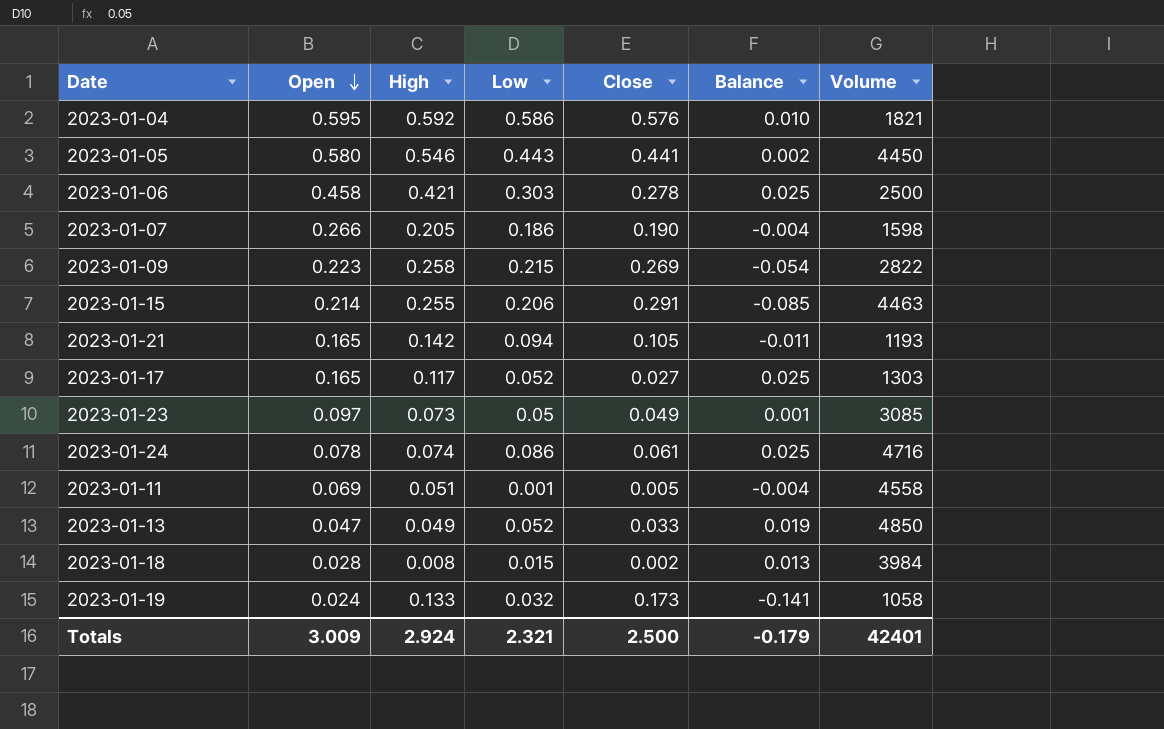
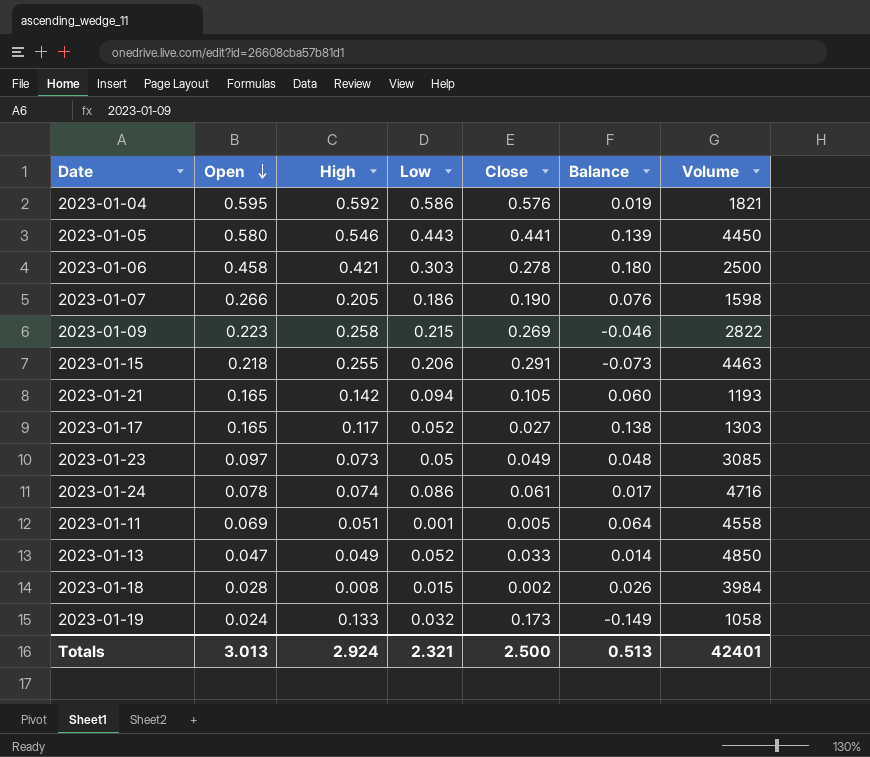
column Balance | formula: [Low] - [Close] -> [Open] - [Close]
2023-01-15 | Open: 0.214 -> 0.218
Totals | Open: 3.009 -> 3.013
Totals | Balance: -0.179 -> 0.513

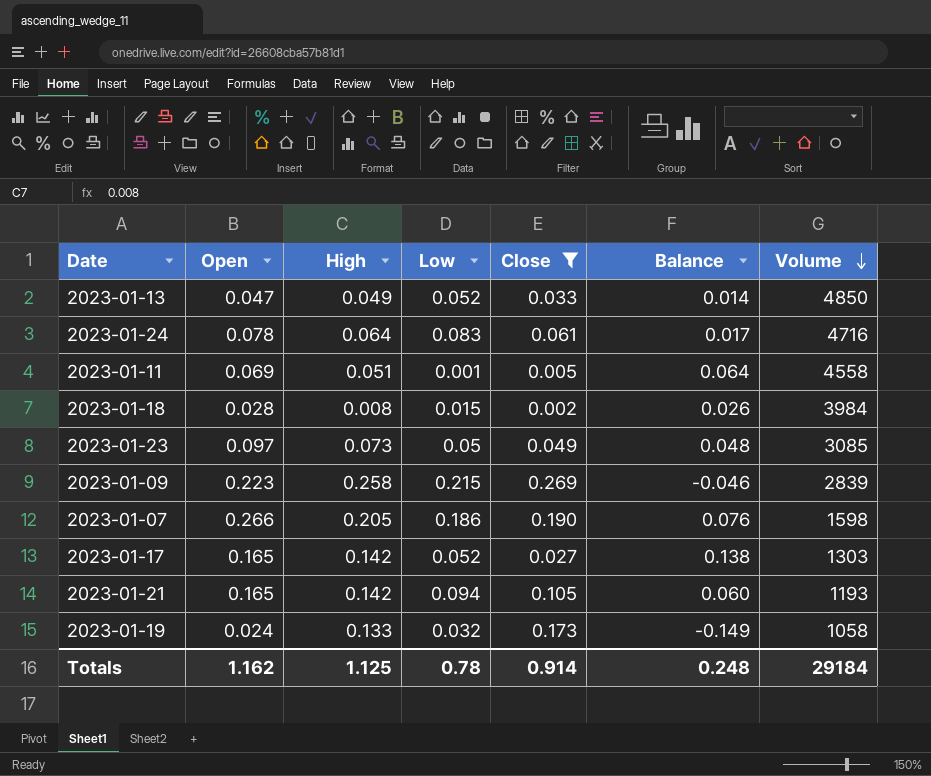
filter: none -> Close <= 0.269
row order: Open descending -> Volume descending
2023-01-24 | High: 0.074 -> 0.064
2023-01-24 | Low: 0.086 -> 0.083
2023-01-09 | Volume: 2822 -> 2839
2023-01-17 | High: 0.117 -> 0.142
Totals | Open: 3.013 -> 1.162
Totals | High: 2.924 -> 1.125
Totals | Low: 2.321 -> 0.78
Totals | Close: 2.500 -> 0.914
Totals | Balance: 0.513 -> 0.248
Totals | Volume: 42401 -> 29184

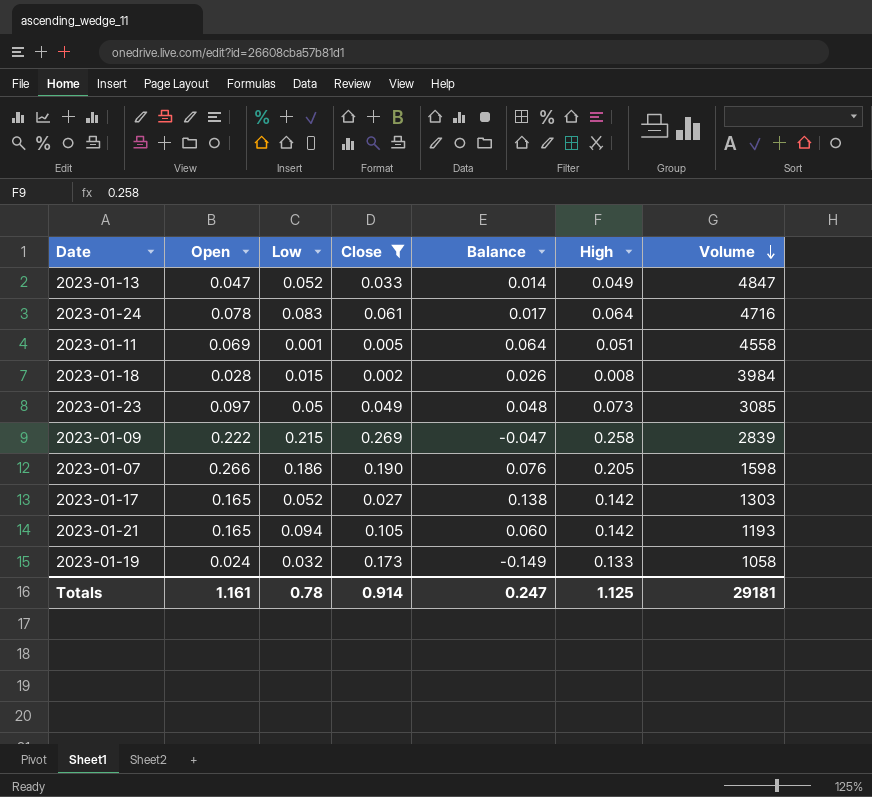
column High | position: 3 -> 6
2023-01-13 | Volume: 4850 -> 4847
2023-01-09 | Open: 0.223 -> 0.222
2023-01-09 | Balance: -0.046 -> -0.047
Totals | Open: 1.162 -> 1.161
Totals | Balance: 0.248 -> 0.247
Totals | Volume: 29184 -> 29181

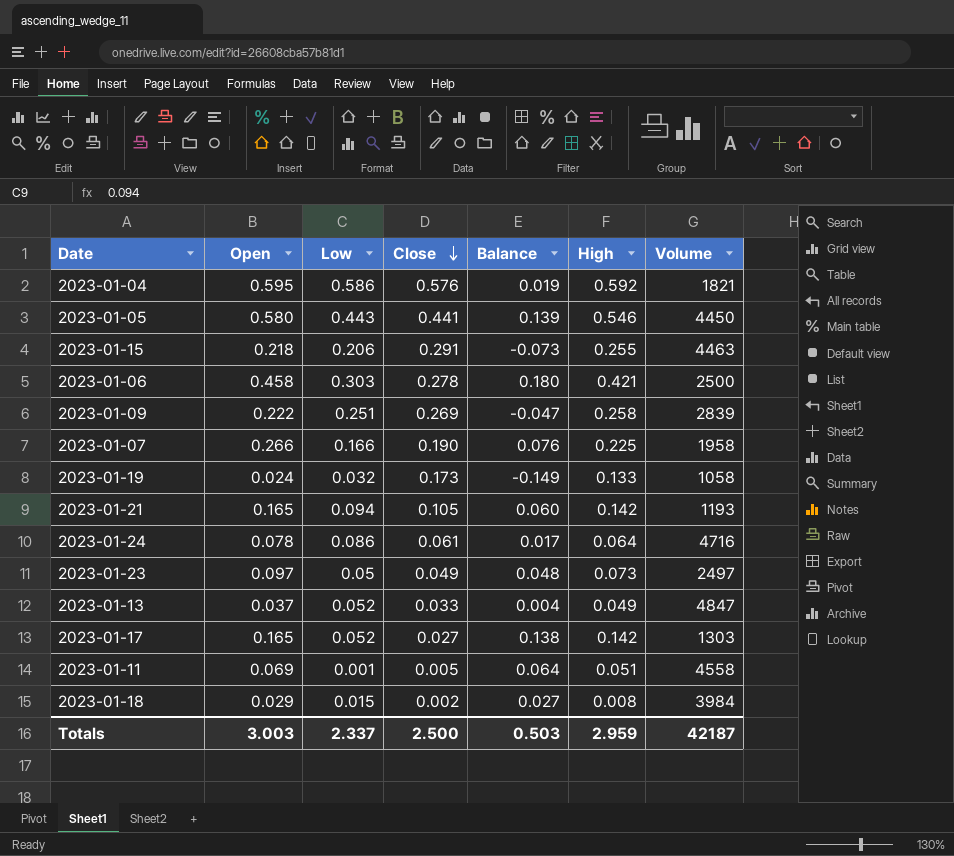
filter: Close <= 0.269 -> none
row order: Volume descending -> Close descending
2023-01-09 | Low: 0.215 -> 0.251
2023-01-07 | Low: 0.186 -> 0.166
2023-01-07 | High: 0.205 -> 0.225
2023-01-07 | Volume: 1598 -> 1958
2023-01-24 | Low: 0.083 -> 0.086
2023-01-23 | Volume: 3085 -> 2497
2023-01-13 | Open: 0.047 -> 0.037
2023-01-13 | Balance: 0.014 -> 0.004
2023-01-18 | Open: 0.028 -> 0.029
2023-01-18 | Balance: 0.026 -> 0.027
Totals | Open: 1.161 -> 3.003
Totals | Low: 0.78 -> 2.337
Totals | Close: 0.914 -> 2.500
Totals | Balance: 0.247 -> 0.503
Totals | High: 1.125 -> 2.959
Totals | Volume: 29181 -> 42187

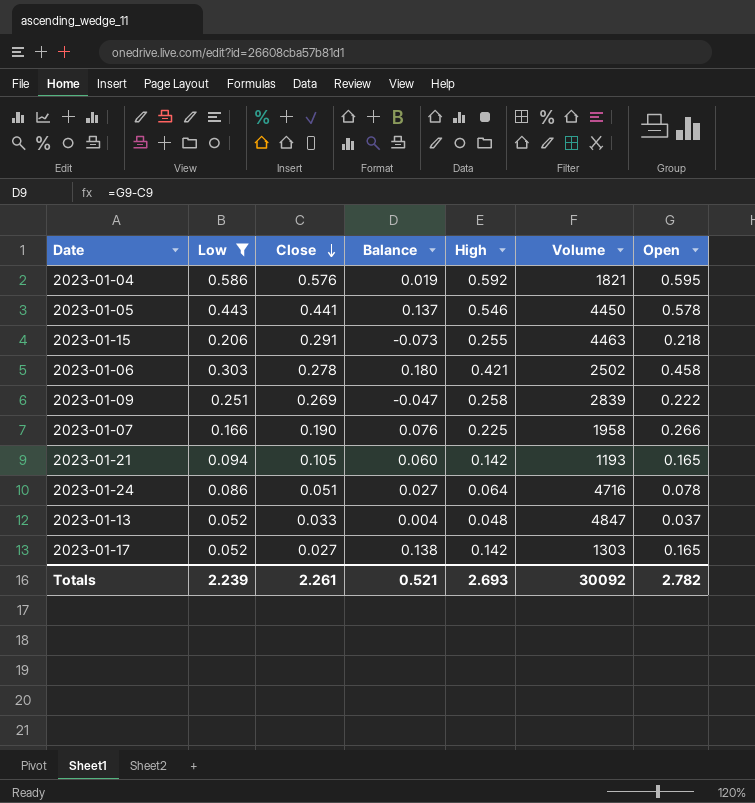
filter: none -> Low >= 0.052
column Open | position: 2 -> 7
2023-01-05 | Balance: 0.139 -> 0.137
2023-01-05 | Open: 0.580 -> 0.578
2023-01-06 | Volume: 2500 -> 2502
2023-01-24 | Close: 0.061 -> 0.051
2023-01-24 | Balance: 0.017 -> 0.027
2023-01-13 | High: 0.049 -> 0.048
Totals | Low: 2.337 -> 2.239
Totals | Close: 2.500 -> 2.261
Totals | Balance: 0.503 -> 0.521
Totals | High: 2.959 -> 2.693
Totals | Volume: 42187 -> 30092
Totals | Open: 3.003 -> 2.782

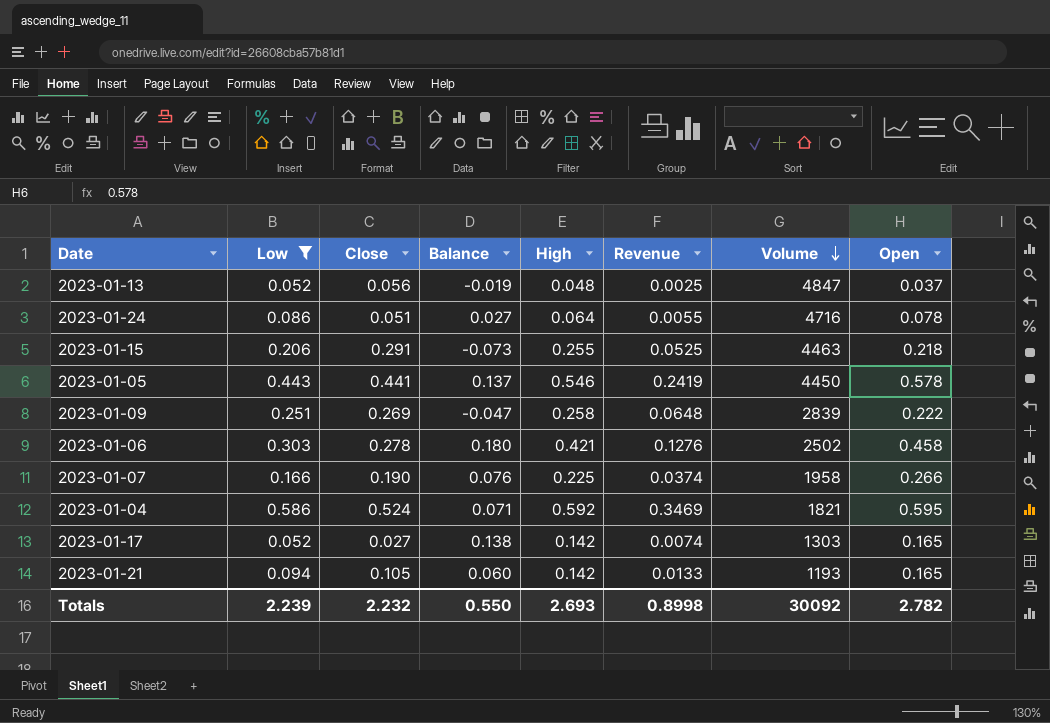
row order: Close descending -> Volume descending
column Revenue | formula: none -> [Low] * [High]
2023-01-13 | Close: 0.033 -> 0.056
2023-01-13 | Balance: 0.004 -> -0.019
2023-01-04 | Close: 0.576 -> 0.524
2023-01-04 | Balance: 0.019 -> 0.071
Totals | Close: 2.261 -> 2.232
Totals | Balance: 0.521 -> 0.550

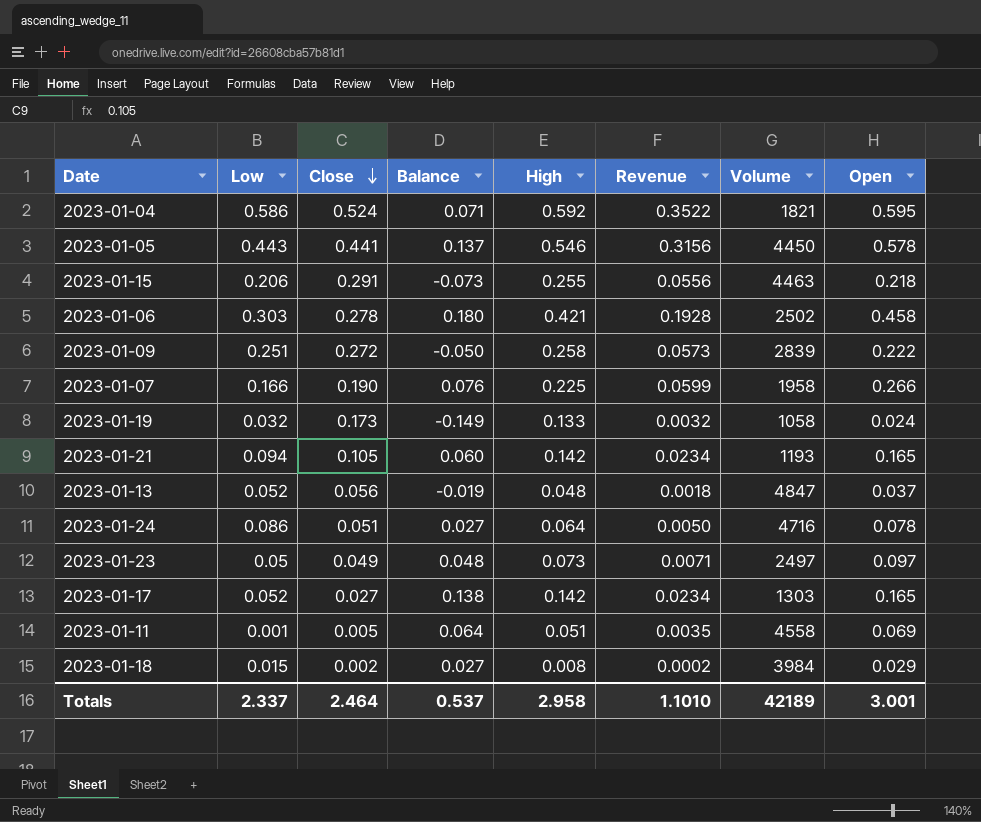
filter: Low >= 0.052 -> none
row order: Volume descending -> Close descending
column Revenue | formula: [Low] * [High] -> [High] * [Open]
2023-01-09 | Close: 0.269 -> 0.272
2023-01-09 | Balance: -0.047 -> -0.050
Totals | Low: 2.239 -> 2.337
Totals | Close: 2.232 -> 2.464
Totals | Balance: 0.550 -> 0.537
Totals | High: 2.693 -> 2.958
Totals | Revenue: 0.8998 -> 1.1010
Totals | Volume: 30092 -> 42189
Totals | Open: 2.782 -> 3.001

